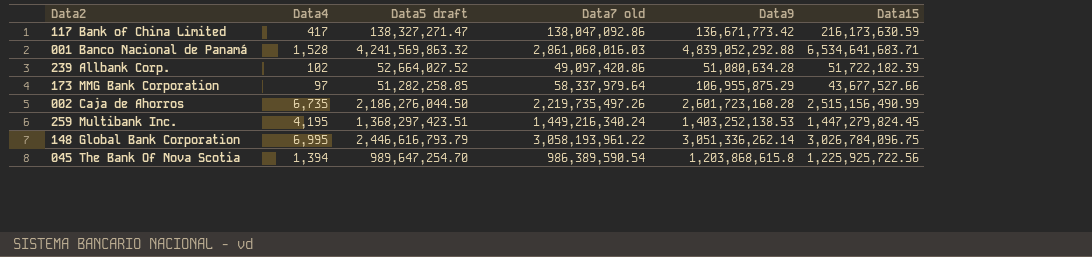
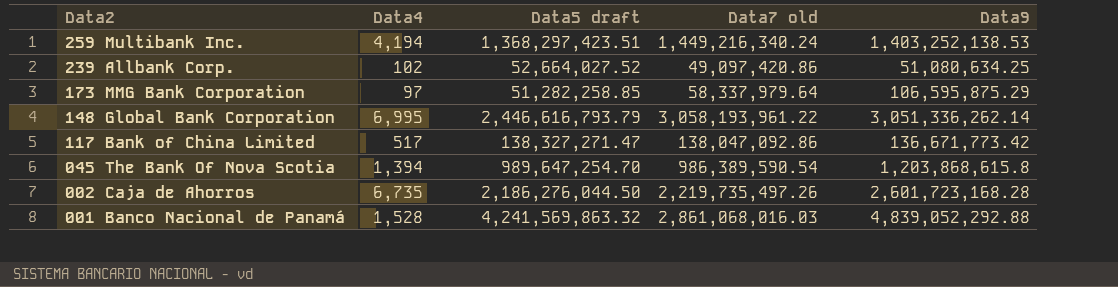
row order: none -> Data2 descending
column Data15 | position: 6 -> none
259 Multibank Inc. | Data4: 4,195 -> 4,194
239 Allbank Corp. | Data9: 51,080,634.28 -> 51,080,634.25
173 MMG Bank Corporation | Data9: 106,955,875.29 -> 106,595,875.29
117 Bank of China Limited | Data4: 417 -> 517

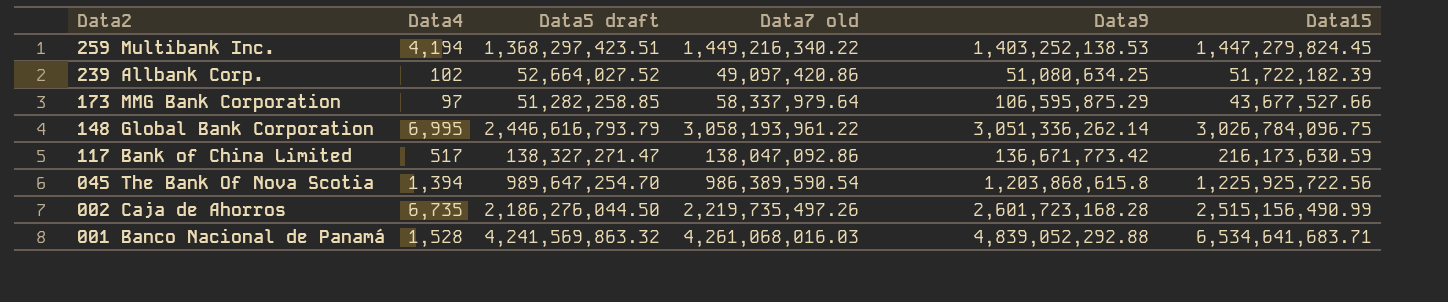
column Data15 | position: none -> 6
259 Multibank Inc. | Data7 old: 1,449,216,340.24 -> 1,449,216,340.22
001 Banco Nacional de Panamá | Data7 old: 2,861,068,016.03 -> 4,261,068,016.03

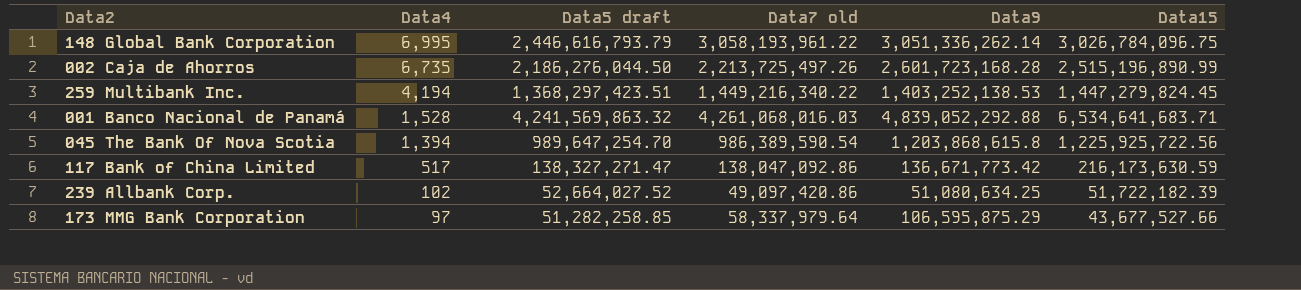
row order: Data2 descending -> Data4 descending
002 Caja de Ahorros | Data7 old: 2,219,735,497.26 -> 2,213,725,497.26
002 Caja de Ahorros | Data15: 2,515,156,490.99 -> 2,515,196,890.99

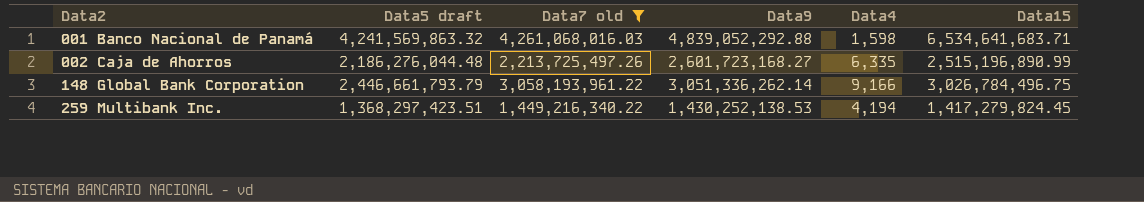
filter: none -> Data7 old >= 1,449,216,340.22
row order: Data4 descending -> Data2 ascending
column Data4 | position: 2 -> 5
001 Banco Nacional de Panamá | Data4: 1,528 -> 1,598
002 Caja de Ahorros | Data5 draft: 2,186,276,044.50 -> 2,186,276,044.48
002 Caja de Ahorros | Data9: 2,601,723,168.28 -> 2,601,723,168.27
002 Caja de Ahorros | Data4: 6,735 -> 6,335
148 Global Bank Corporation | Data5 draft: 2,446,616,793.79 -> 2,446,661,793.79
148 Global Bank Corporation | Data4: 6,995 -> 9,166
148 Global Bank Corporation | Data15: 3,026,784,096.75 -> 3,026,784,496.75
259 Multibank Inc. | Data9: 1,403,252,138.53 -> 1,430,252,138.53
259 Multibank Inc. | Data15: 1,447,279,824.45 -> 1,417,279,824.45

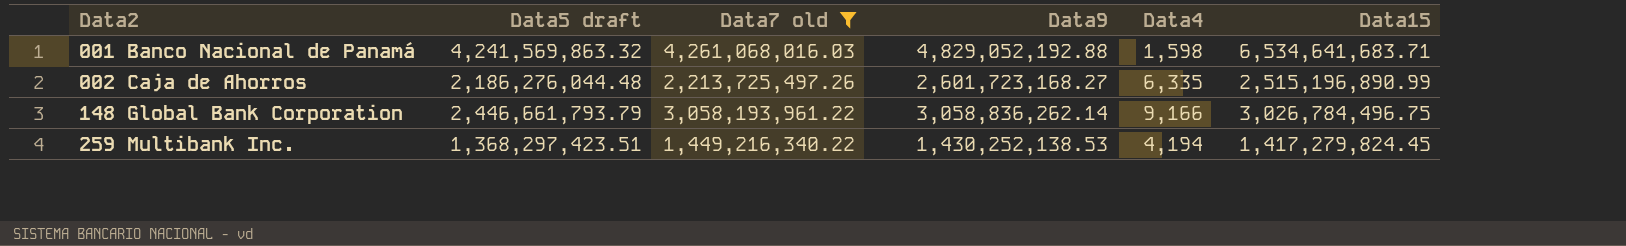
001 Banco Nacional de Panamá | Data9: 4,839,052,292.88 -> 4,829,052,192.88
148 Global Bank Corporation | Data9: 3,051,336,262.14 -> 3,058,836,262.14

